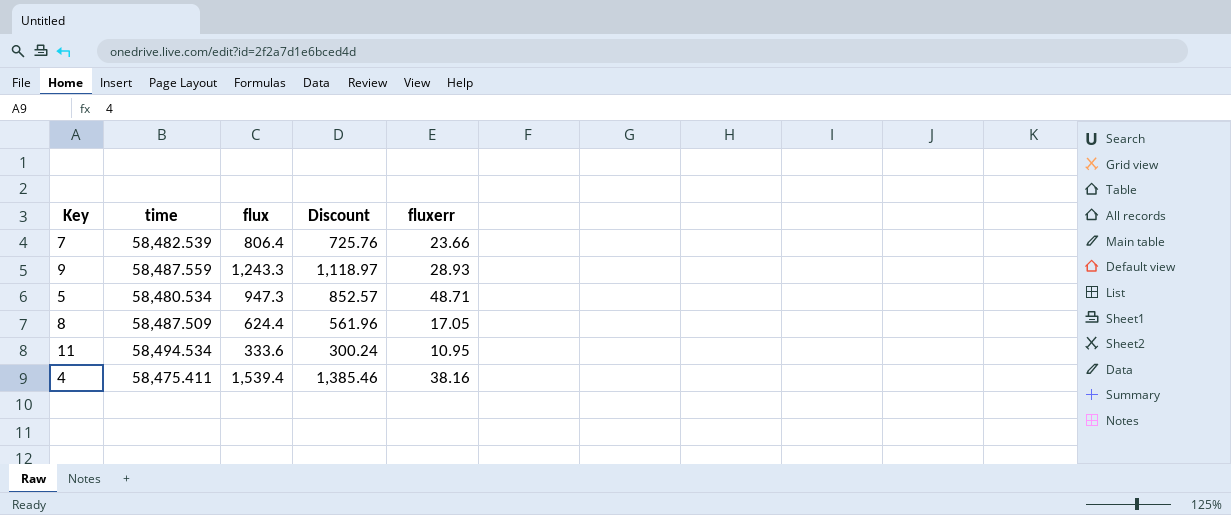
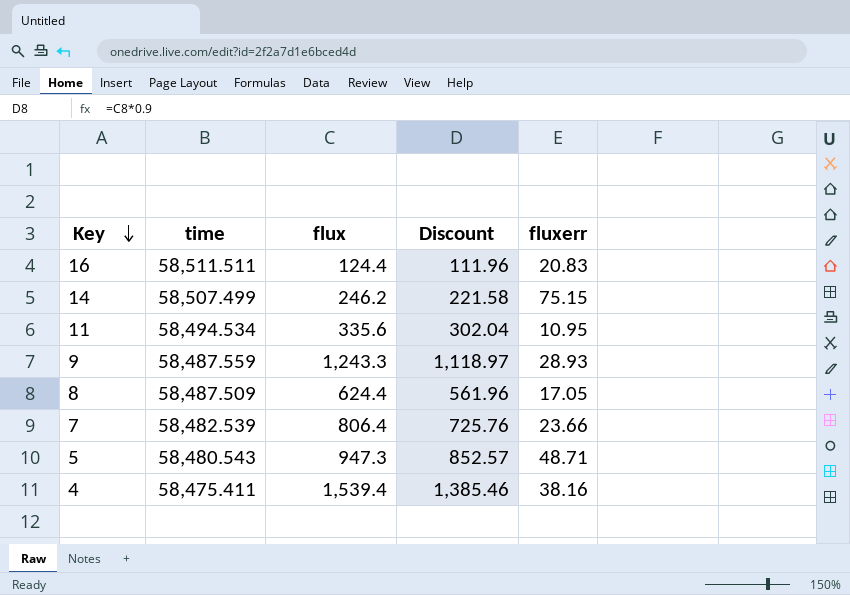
row order: none -> Key descending
row 16: none -> 58,511.511 | 124.4 | 111.96 | 20.83
row 14: none -> 58,507.499 | 246.2 | 221.58 | 75.15
11 | flux: 333.6 -> 335.6
11 | Discount: 300.24 -> 302.04
5 | time: 58,480.534 -> 58,480.543

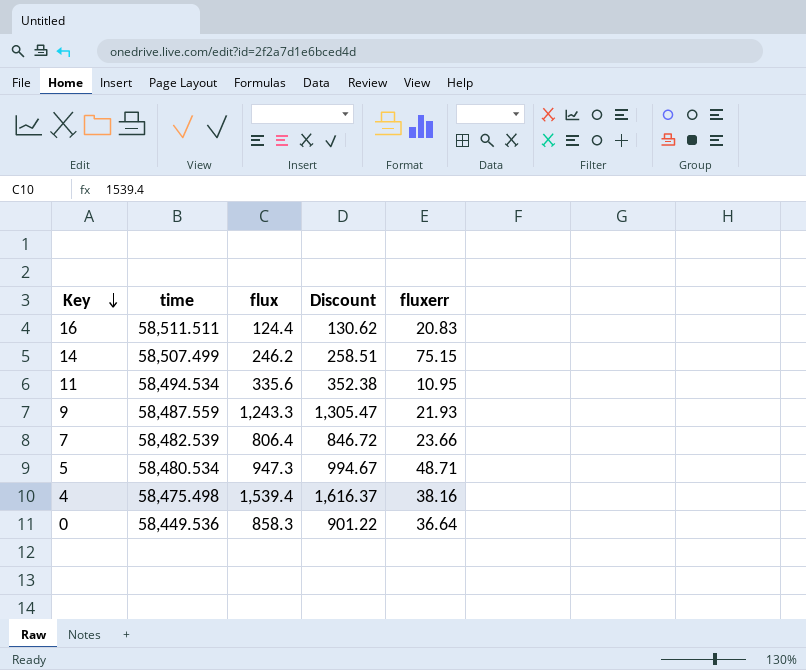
column Discount | formula: [flux] * 0.9 -> [flux] * 1.05
row 8: 58,487.509 | 624.4 | 561.96 | 17.05 -> none
9 | fluxerr: 28.93 -> 21.93
5 | time: 58,480.543 -> 58,480.534
4 | time: 58,475.411 -> 58,475.498
row 0: none -> 58,449.536 | 858.3 | 901.22 | 36.64

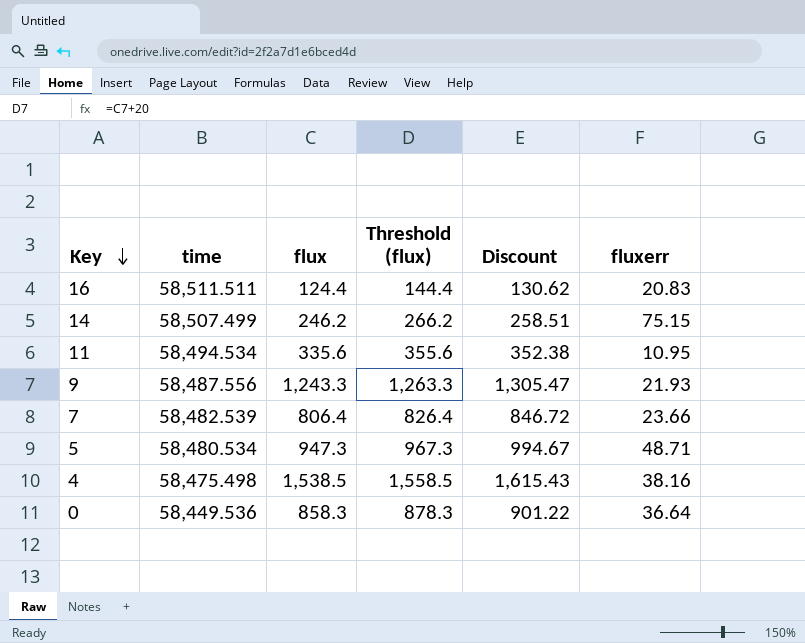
column Threshold (flux) | formula: none -> [flux] + 20
9 | time: 58,487.559 -> 58,487.556
4 | flux: 1,539.4 -> 1,538.5
4 | Discount: 1,616.37 -> 1,615.43

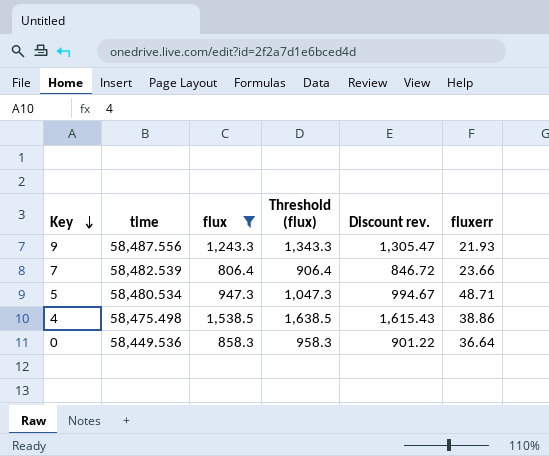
filter: none -> flux >= 806.4
column Threshold (flux) | formula: [flux] + 20 -> [flux] + 100
column name: Discount -> Discount rev.
4 | fluxerr: 38.16 -> 38.86

